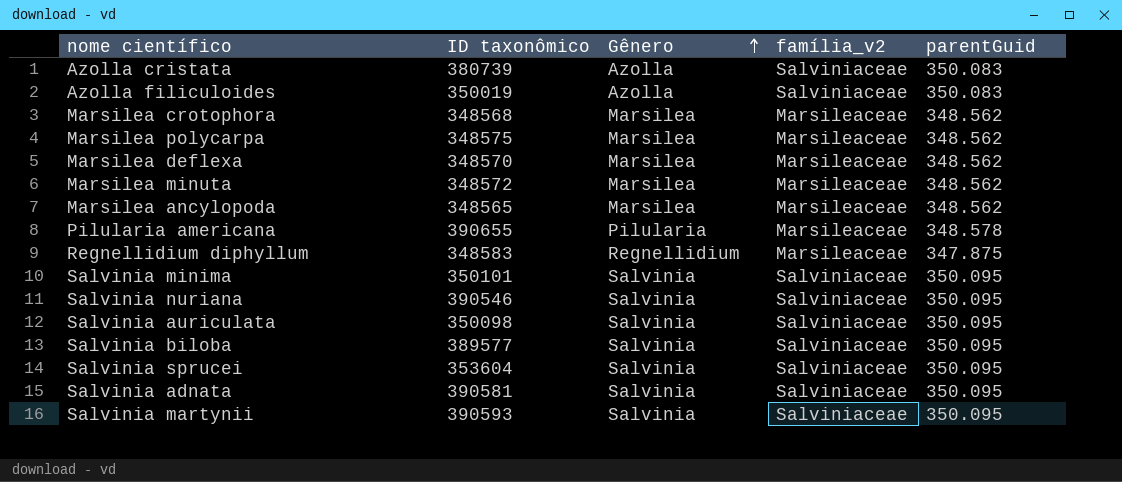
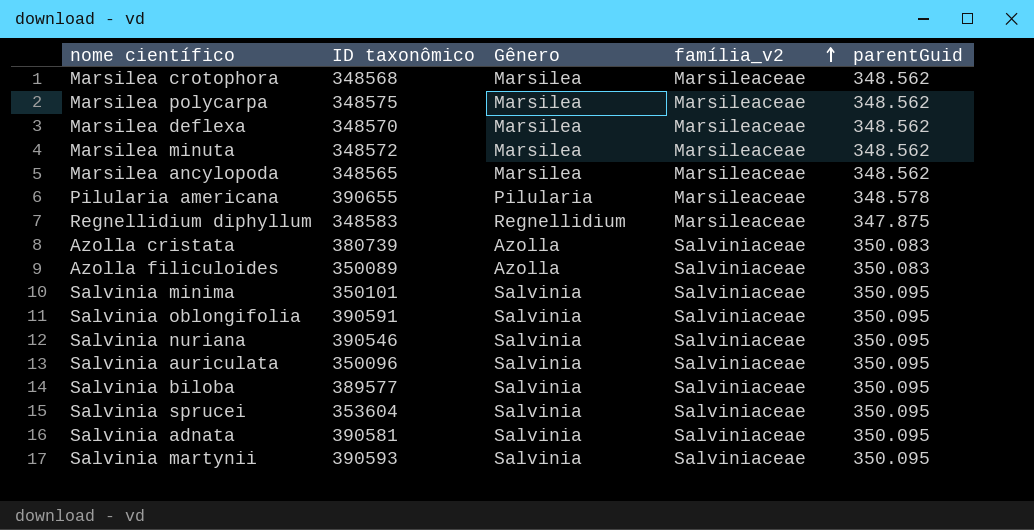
row order: Gênero ascending -> família_v2 ascending
Azolla filiculoides | ID taxonômico: 350019 -> 350089
row Salvinia oblongifolia: none -> 390591 | Salvinia | Salviniaceae | 350.095
Salvinia auriculata | ID taxonômico: 350098 -> 350096

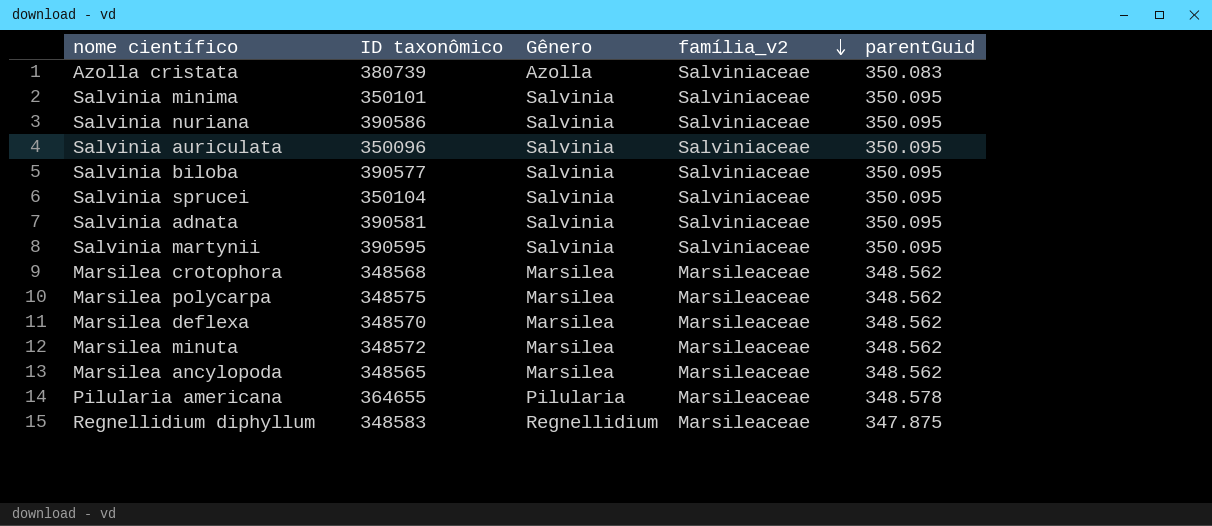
row order: família_v2 ascending -> família_v2 descending
row Azolla filiculoides: 350089 | Azolla | Salviniaceae | 350.083 -> none
row Salvinia oblongifolia: 390591 | Salvinia | Salviniaceae | 350.095 -> none
Salvinia nuriana | ID taxonômico: 390546 -> 390586
Salvinia biloba | ID taxonômico: 389577 -> 390577
Salvinia sprucei | ID taxonômico: 353604 -> 350104
Salvinia martynii | ID taxonômico: 390593 -> 390595
Pilularia americana | ID taxonômico: 390655 -> 364655

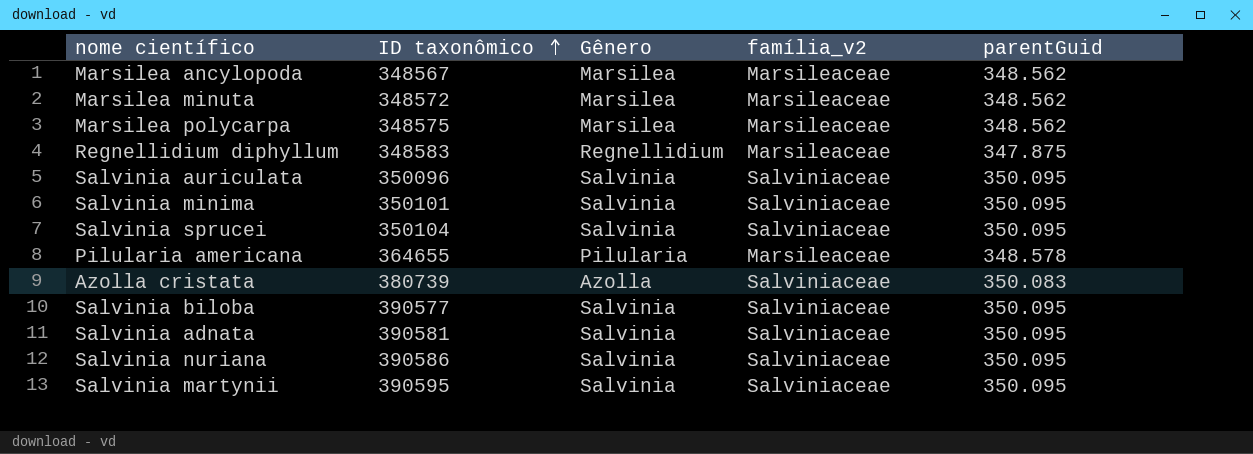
row order: família_v2 descending -> ID taxonômico ascending
row Marsilea crotophora: 348568 | Marsilea | Marsileaceae | 348.562 -> none
row Marsilea deflexa: 348570 | Marsilea | Marsileaceae | 348.562 -> none
Marsilea ancylopoda | ID taxonômico: 348565 -> 348567

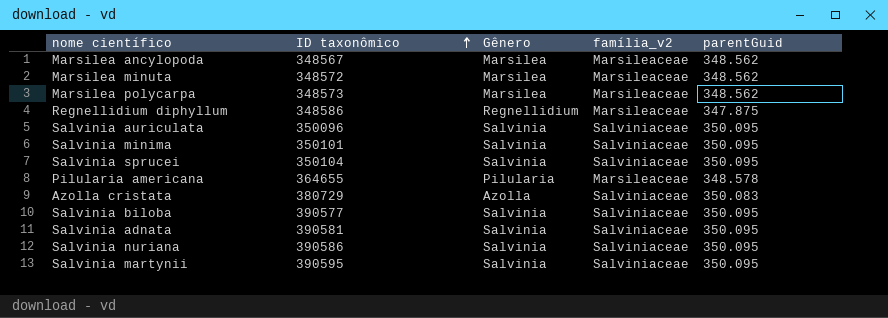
Marsilea polycarpa | ID taxonômico: 348575 -> 348573
Regnellidium diphyllum | ID taxonômico: 348583 -> 348586
Azolla cristata | ID taxonômico: 380739 -> 380729

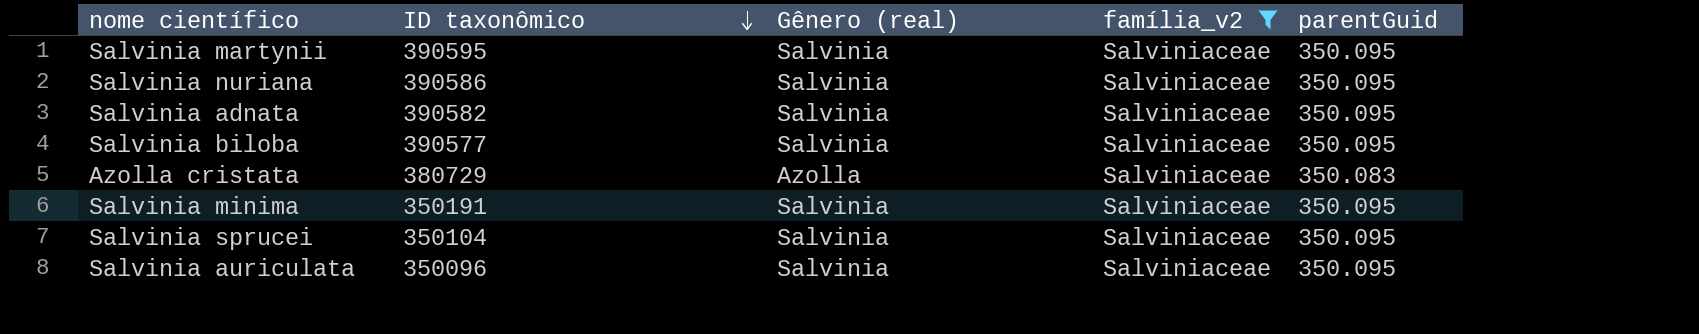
filter: none -> família_v2 = Salviniaceae
row order: ID taxonômico ascending -> ID taxonômico descending
column name: Gênero -> Gênero (real)
Salvinia adnata | ID taxonômico: 390581 -> 390582
Salvinia minima | ID taxonômico: 350101 -> 350191

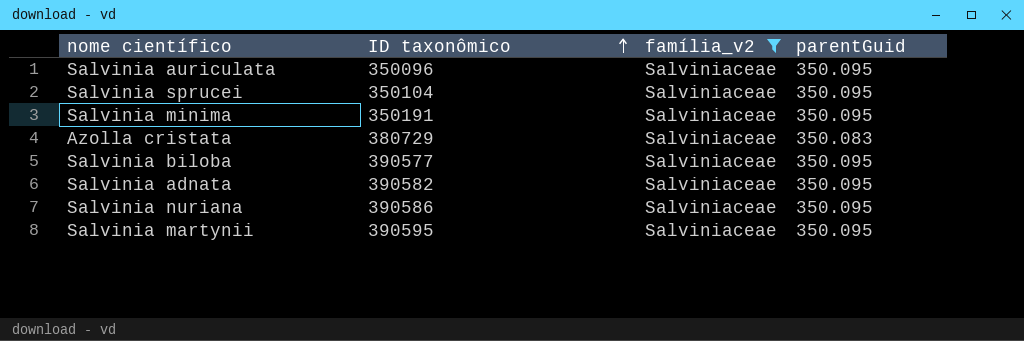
row order: ID taxonômico descending -> ID taxonômico ascending
column Gênero (real) | position: 3 -> none

